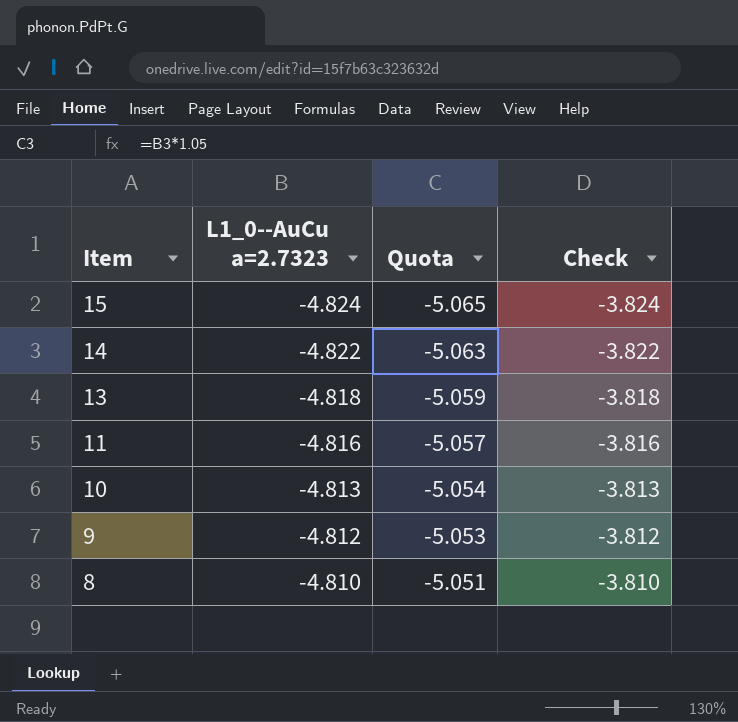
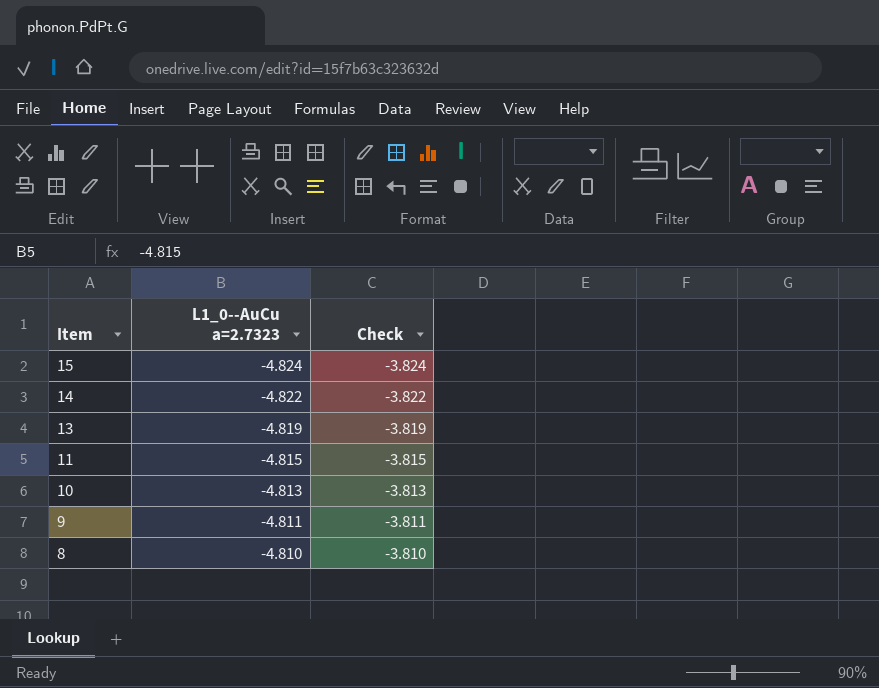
column Quota | formula: [L1_0--AuCu a=2.7323] * 1.05 -> none
13 | L1_0--AuCu a=2.7323: -4.818 -> -4.819
13 | Check: -3.818 -> -3.819
11 | L1_0--AuCu a=2.7323: -4.816 -> -4.815
11 | Check: -3.816 -> -3.815
9 | L1_0--AuCu a=2.7323: -4.812 -> -4.811
9 | Check: -3.812 -> -3.811

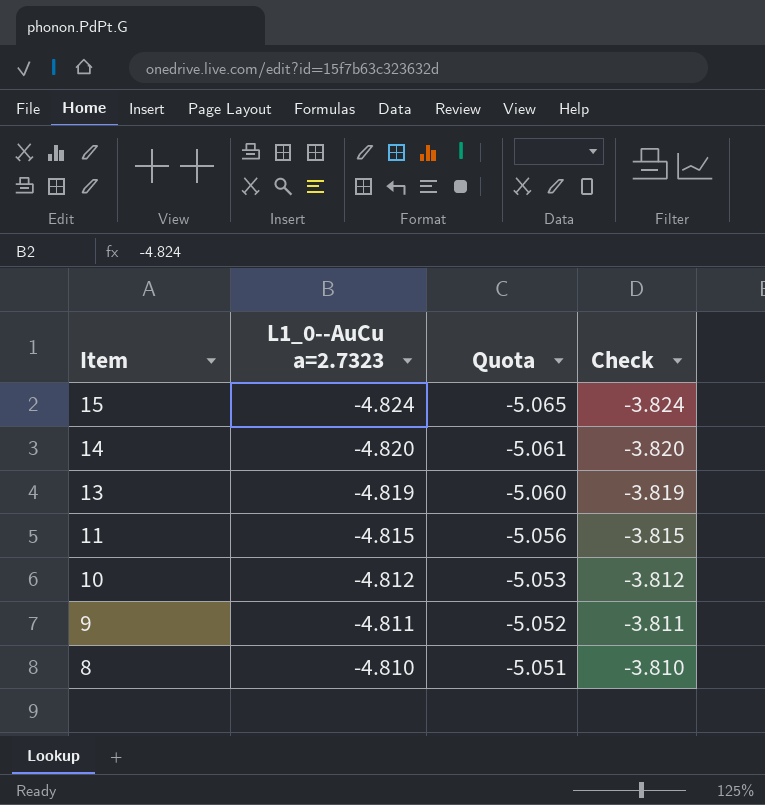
column Quota | formula: none -> [L1_0--AuCu a=2.7323] * 1.05
14 | L1_0--AuCu a=2.7323: -4.822 -> -4.820
14 | Check: -3.822 -> -3.820
10 | L1_0--AuCu a=2.7323: -4.813 -> -4.812
10 | Check: -3.813 -> -3.812

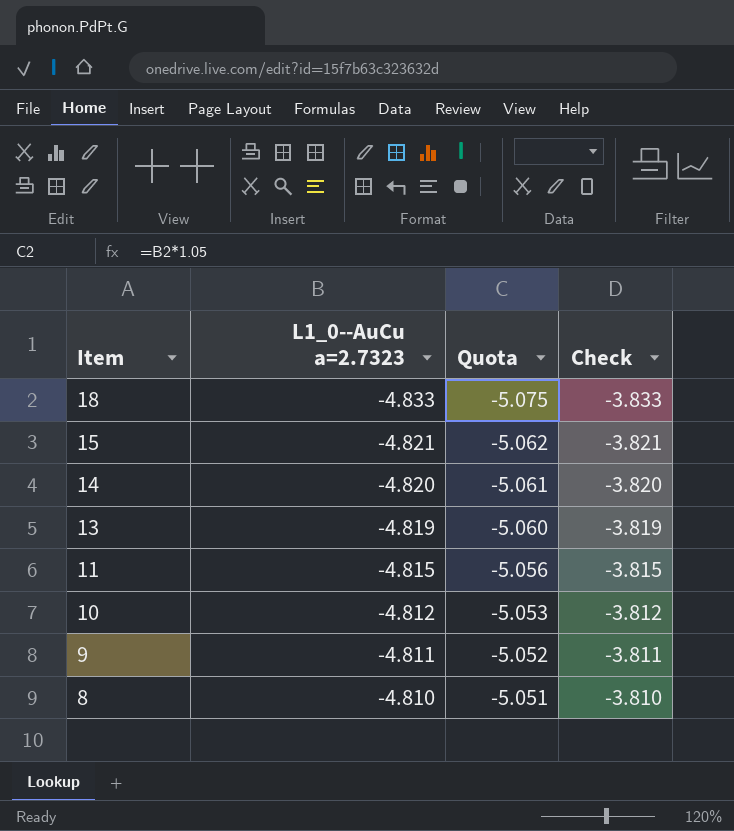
row 18: none -> -4.833 | -5.075 | -3.833
15 | L1_0--AuCu a=2.7323: -4.824 -> -4.821
15 | Quota: -5.065 -> -5.062
15 | Check: -3.824 -> -3.821

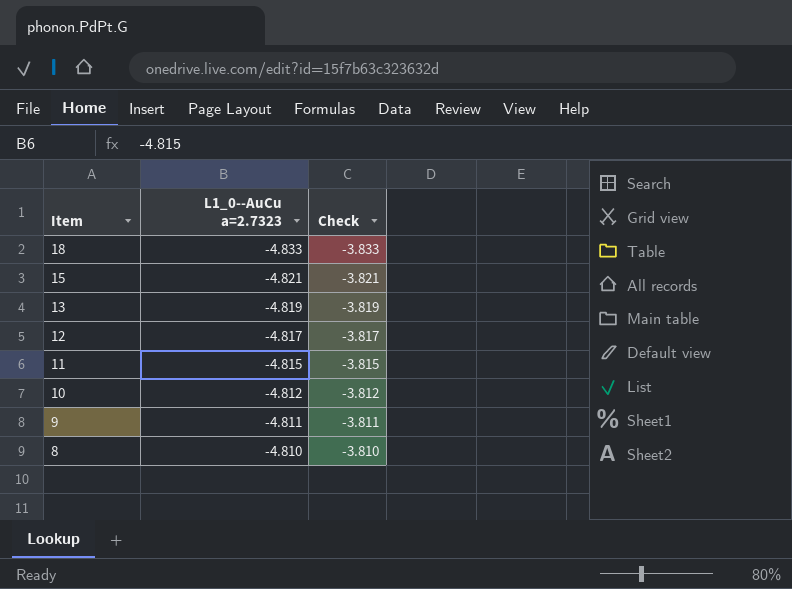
column Quota | formula: [L1_0--AuCu a=2.7323] * 1.05 -> none
row 14: -4.820 | -5.061 | -3.820 -> none
row 12: none -> -4.817 | -3.817

